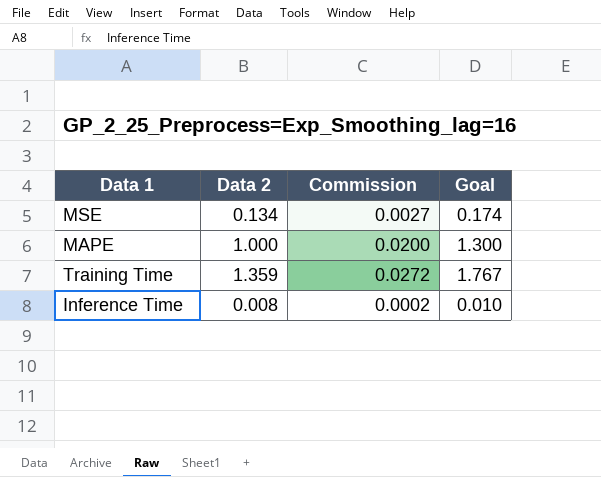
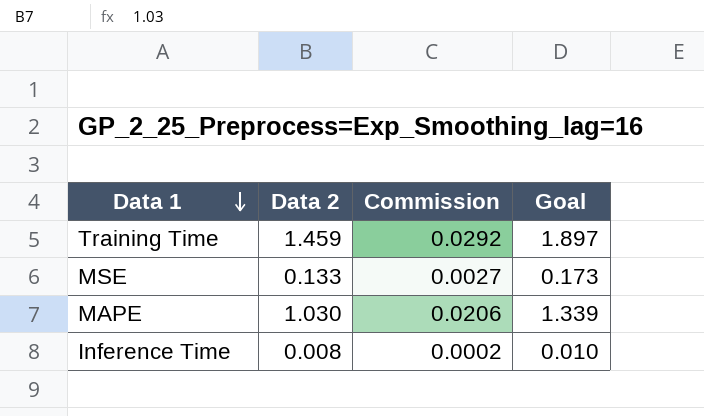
row order: none -> Data 1 descending
Training Time | Data 2: 1.359 -> 1.459
Training Time | Commission: 0.0272 -> 0.0292
Training Time | Goal: 1.767 -> 1.897
MSE | Data 2: 0.134 -> 0.133
MSE | Goal: 0.174 -> 0.173
MAPE | Data 2: 1.000 -> 1.030
MAPE | Commission: 0.0200 -> 0.0206
MAPE | Goal: 1.300 -> 1.339

